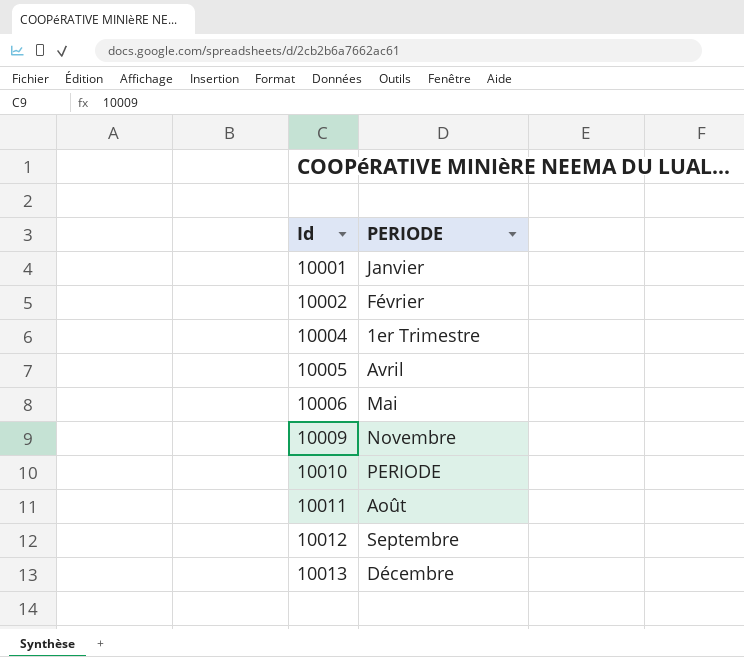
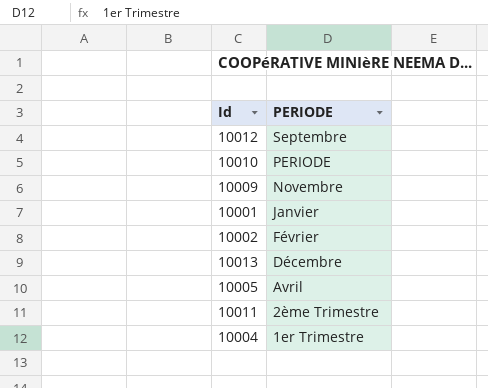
row order: Id ascending -> PERIODE descending
row 10006: Mai -> none
10011 | PERIODE: Août -> 2ème Trimestre

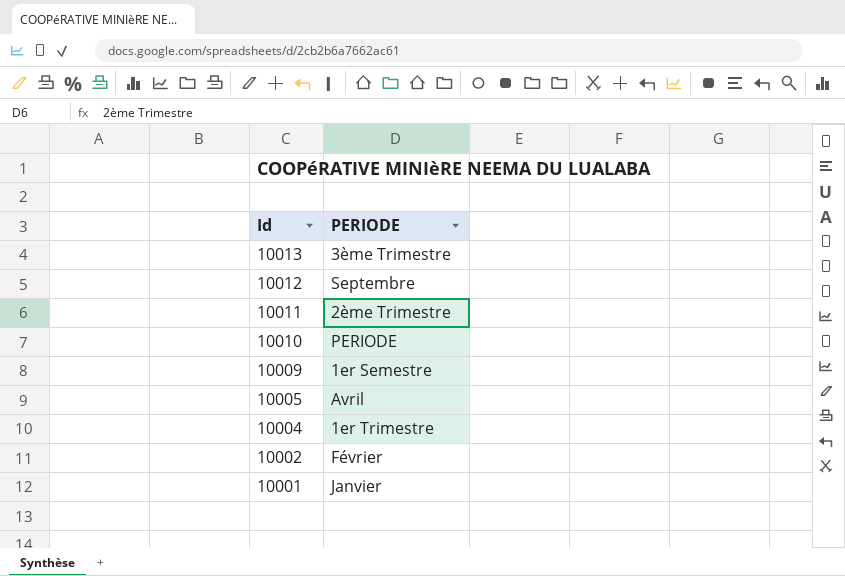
row order: PERIODE descending -> Id descending
10013 | PERIODE: Décembre -> 3ème Trimestre
10009 | PERIODE: Novembre -> 1er Semestre

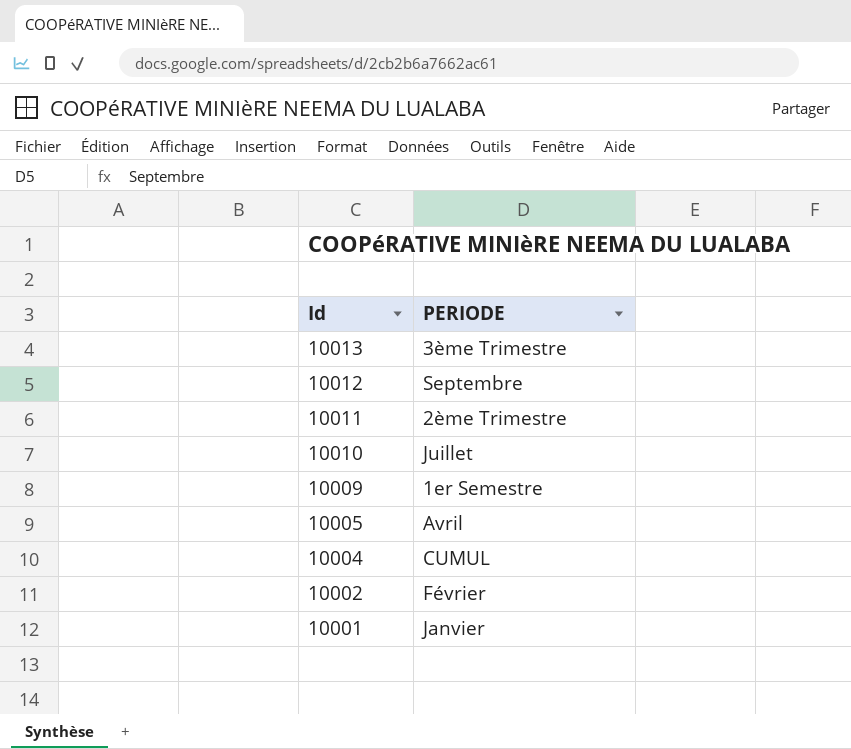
10010 | PERIODE: PERIODE -> Juillet
10004 | PERIODE: 1er Trimestre -> CUMUL

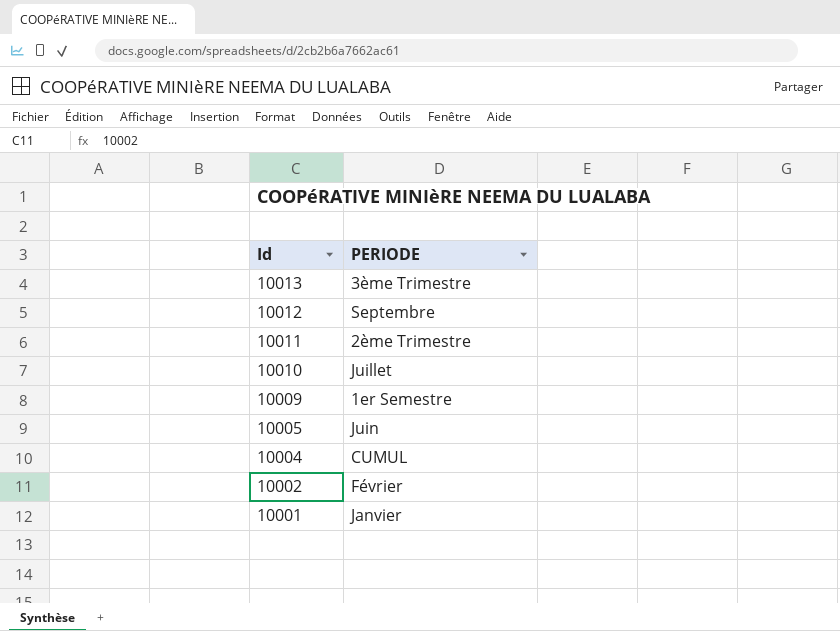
10005 | PERIODE: Avril -> Juin

